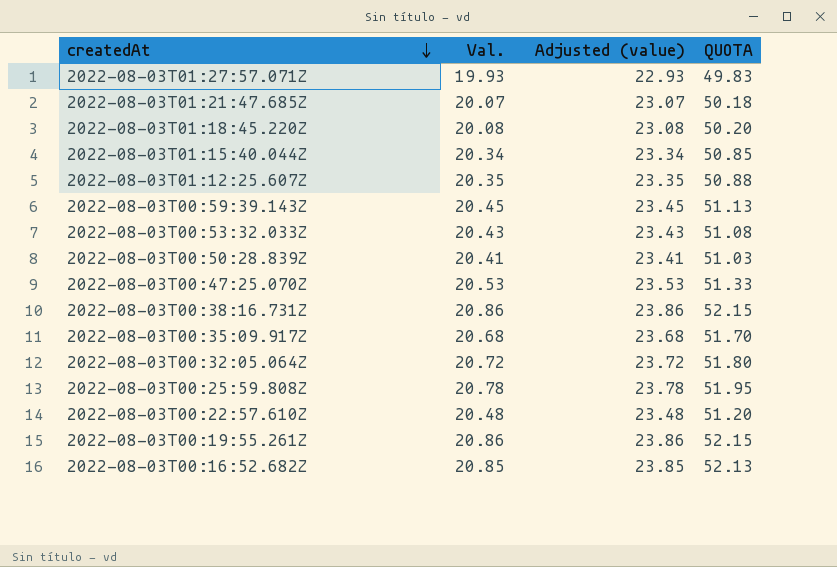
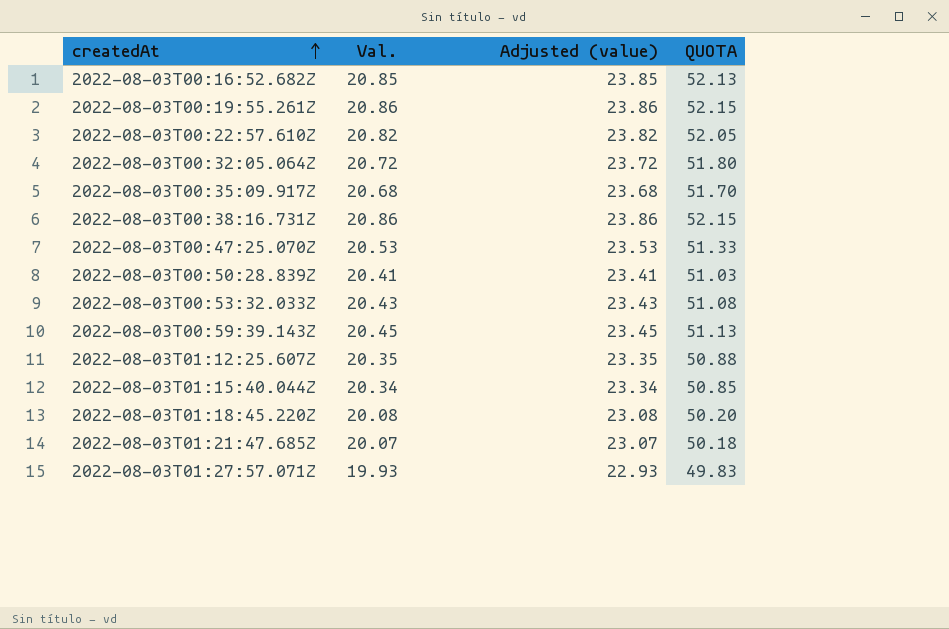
row order: createdAt descending -> createdAt ascending
row 2022-08-03T00:25:59.808Z: 20.78 | 23.78 | 51.95 -> none
2022-08-03T00:22:57.610Z | Val.: 20.48 -> 20.82
2022-08-03T00:22:57.610Z | Adjusted (value): 23.48 -> 23.82
2022-08-03T00:22:57.610Z | QUOTA: 51.20 -> 52.05

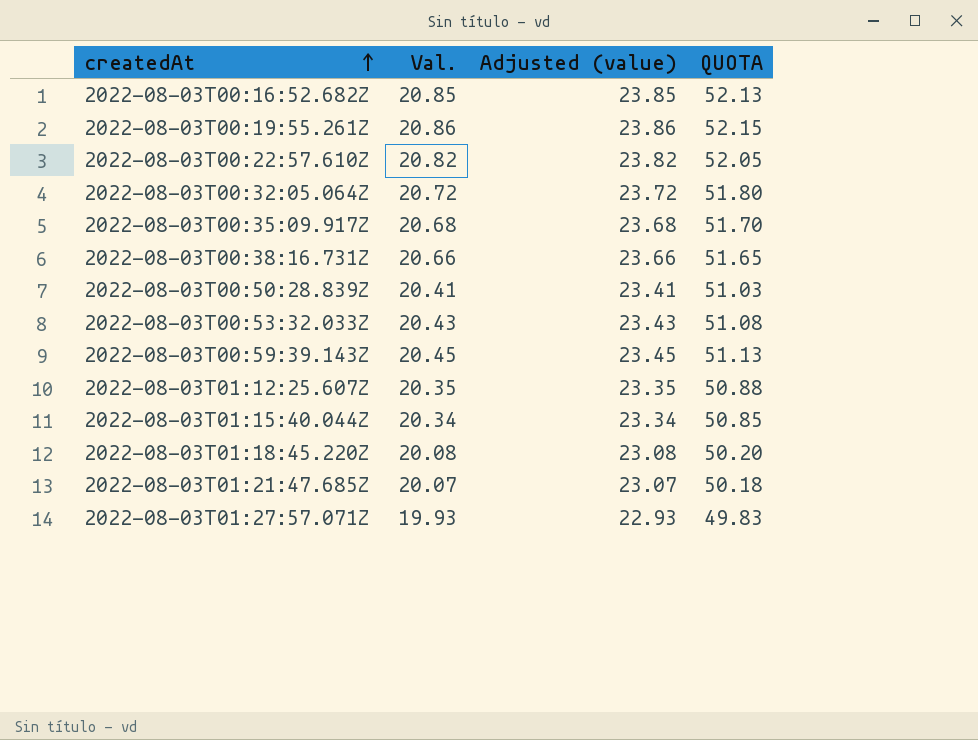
row 2022-08-03T00:47:25.070Z: 20.53 | 23.53 | 51.33 -> none
2022-08-03T00:38:16.731Z | Val.: 20.86 -> 20.66
2022-08-03T00:38:16.731Z | Adjusted (value): 23.86 -> 23.66
2022-08-03T00:38:16.731Z | QUOTA: 52.15 -> 51.65

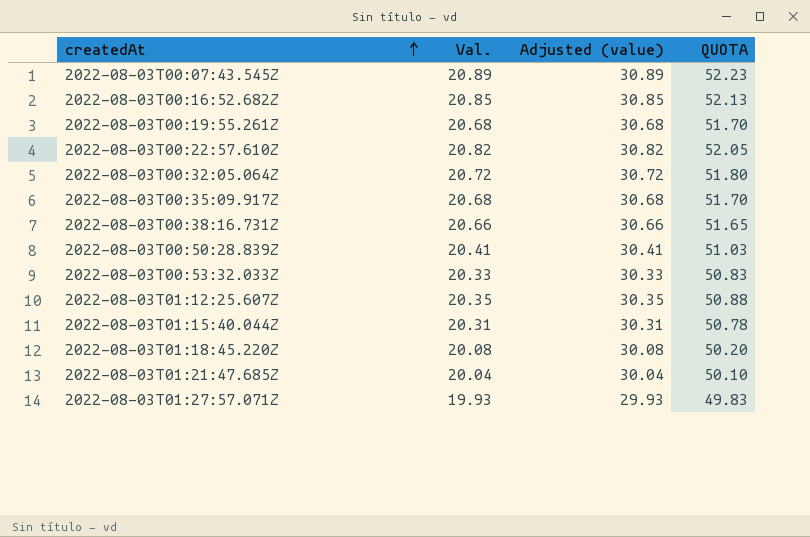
column Adjusted (value) | formula: [Val.] + 3 -> [Val.] + 10
row 2022-08-03T00:59:39.143Z: 20.45 | 23.45 | 51.13 -> none
row 2022-08-03T00:07:43.545Z: none -> 20.89 | 30.89 | 52.23
2022-08-03T00:19:55.261Z | Val.: 20.86 -> 20.68
2022-08-03T00:19:55.261Z | QUOTA: 52.15 -> 51.70
2022-08-03T00:53:32.033Z | Val.: 20.43 -> 20.33
2022-08-03T00:53:32.033Z | QUOTA: 51.08 -> 50.83
2022-08-03T01:15:40.044Z | Val.: 20.34 -> 20.31
2022-08-03T01:15:40.044Z | QUOTA: 50.85 -> 50.78
2022-08-03T01:21:47.685Z | Val.: 20.07 -> 20.04
2022-08-03T01:21:47.685Z | QUOTA: 50.18 -> 50.10

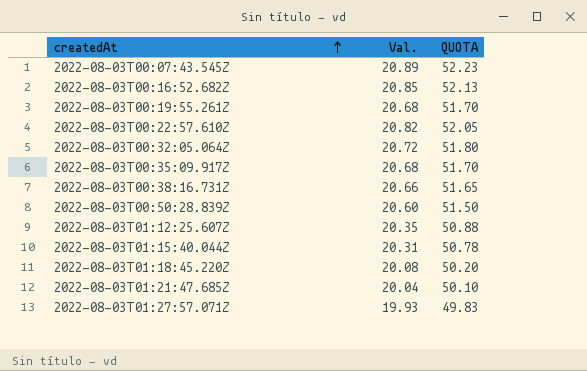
column Adjusted (value) | formula: [Val.] + 10 -> none
row 2022-08-03T00:53:32.033Z: 20.33 | 30.33 | 50.83 -> none
2022-08-03T00:50:28.839Z | Val.: 20.41 -> 20.60
2022-08-03T00:50:28.839Z | QUOTA: 51.03 -> 51.50

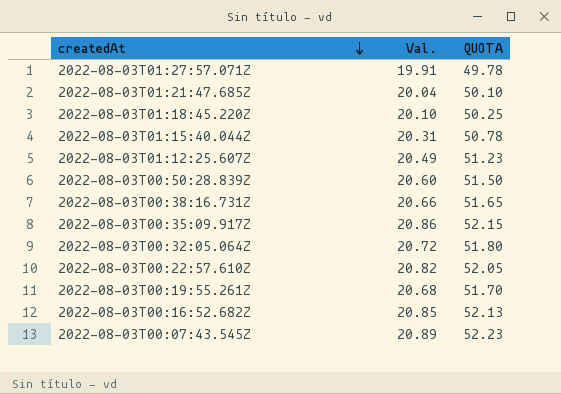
row order: createdAt ascending -> createdAt descending
2022-08-03T01:27:57.071Z | Val.: 19.93 -> 19.91
2022-08-03T01:27:57.071Z | QUOTA: 49.83 -> 49.78
2022-08-03T01:18:45.220Z | Val.: 20.08 -> 20.10
2022-08-03T01:18:45.220Z | QUOTA: 50.20 -> 50.25
2022-08-03T01:12:25.607Z | Val.: 20.35 -> 20.49
2022-08-03T01:12:25.607Z | QUOTA: 50.88 -> 51.23
2022-08-03T00:35:09.917Z | Val.: 20.68 -> 20.86
2022-08-03T00:35:09.917Z | QUOTA: 51.70 -> 52.15

